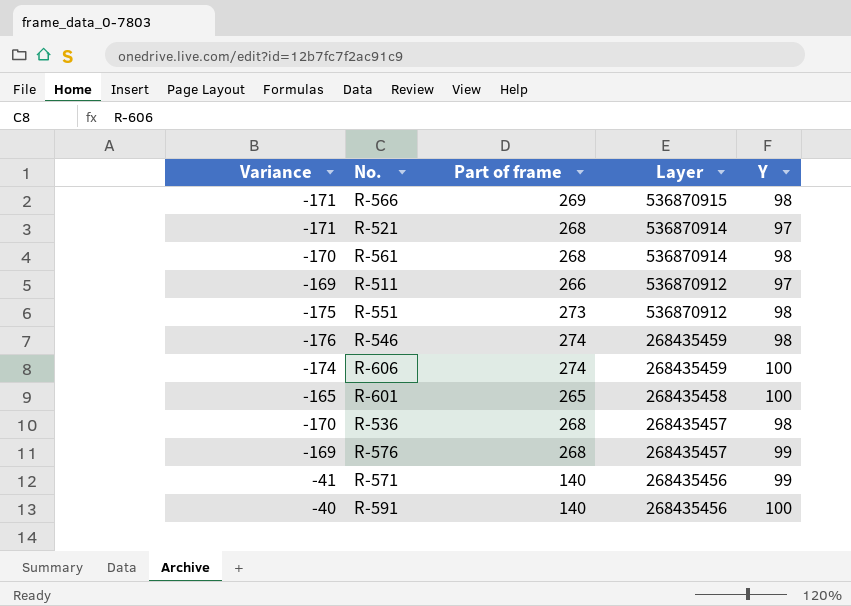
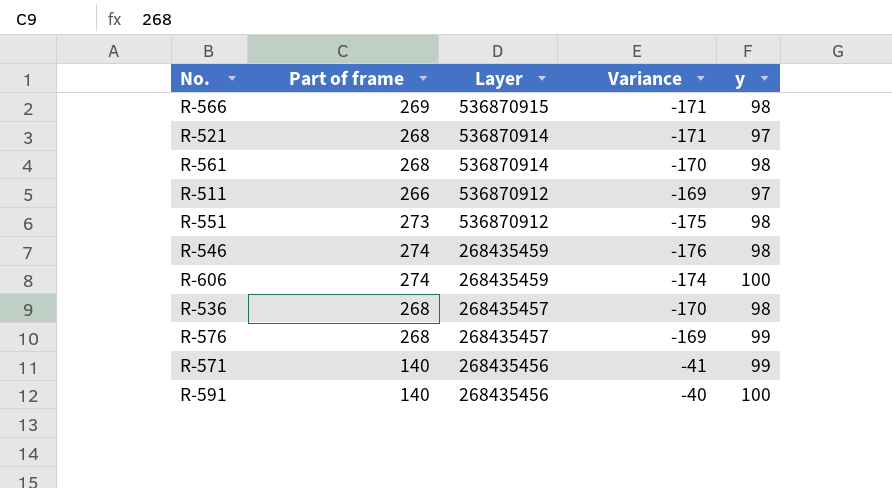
column Variance | position: 1 -> 4
column name: Y -> y
row R-601: -165 | 265 | 268435458 | 100 -> none

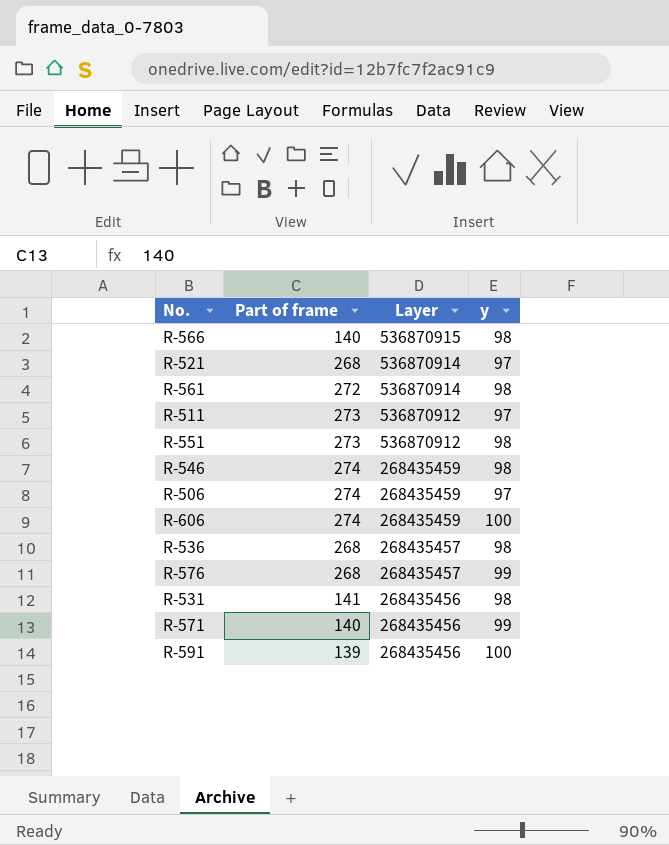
column Variance | formula: [y] - [Part of frame] -> none
R-566 | Part of frame: 269 -> 140
R-561 | Part of frame: 268 -> 272
R-511 | Part of frame: 266 -> 273
row R-506: none -> 274 | 268435459 | 97
row R-531: none -> 141 | 268435456 | 98
R-591 | Part of frame: 140 -> 139

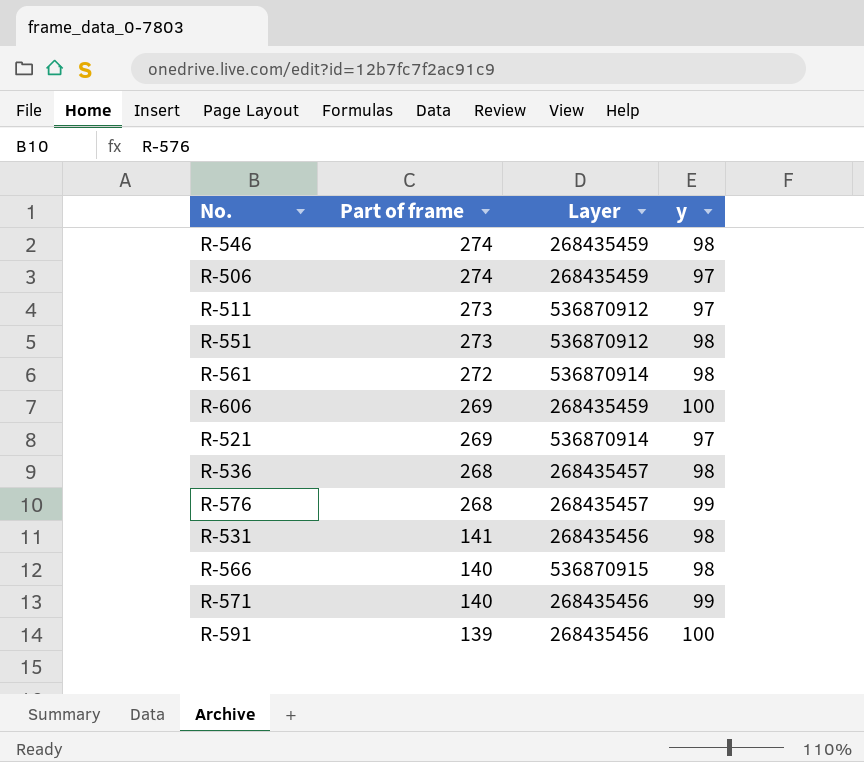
row order: Layer descending -> Part of frame descending
R-606 | Part of frame: 274 -> 269
R-521 | Part of frame: 268 -> 269

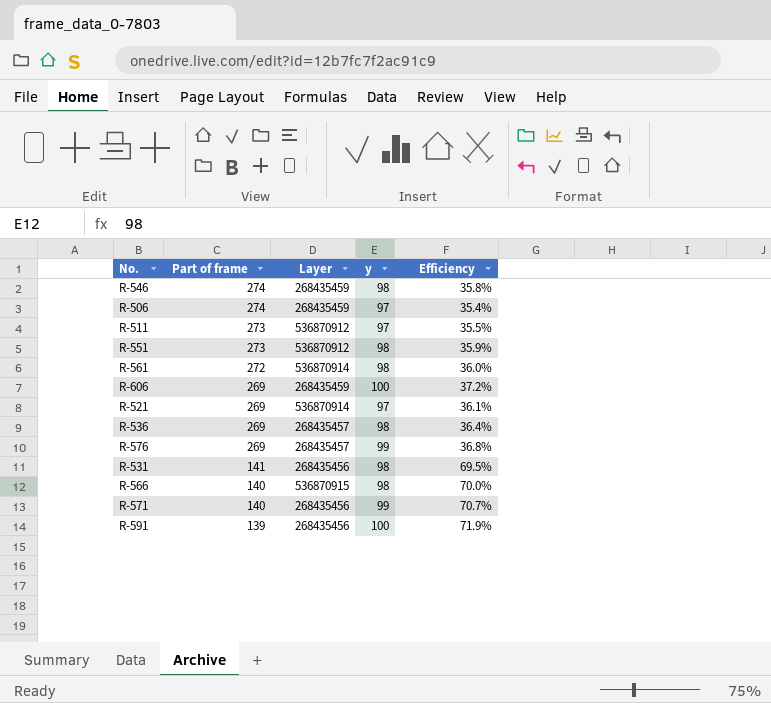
column Efficiency | formula: none -> [y] / [Part of frame]
R-536 | Part of frame: 268 -> 269
R-576 | Part of frame: 268 -> 269

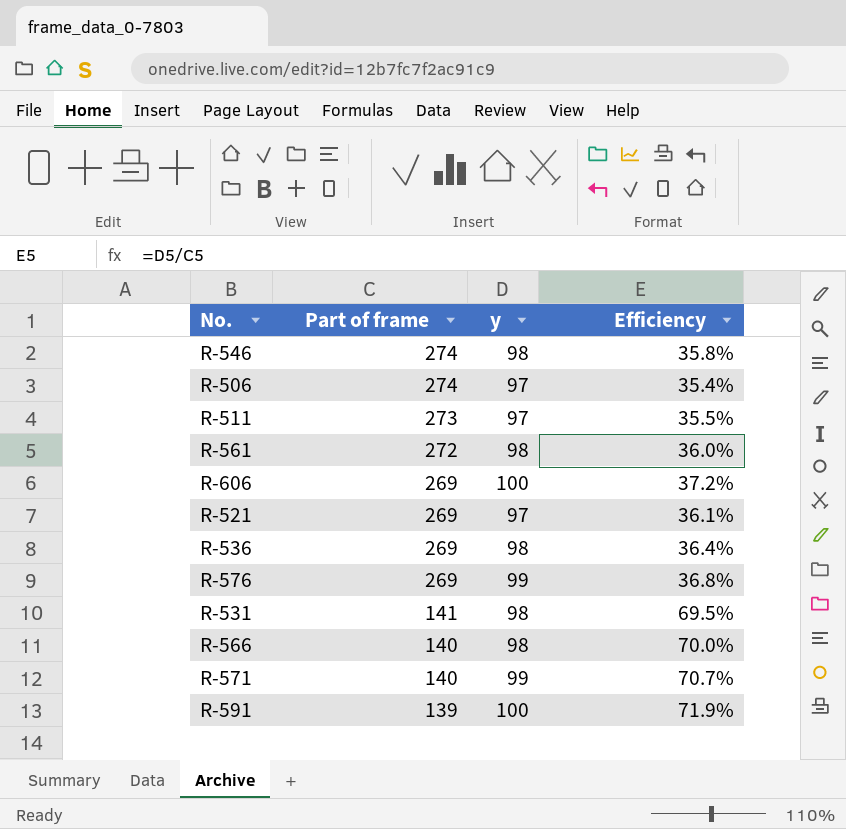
column Layer | position: 3 -> none
row R-551: 273 | 536870912 | 98 | 35.9% -> none

